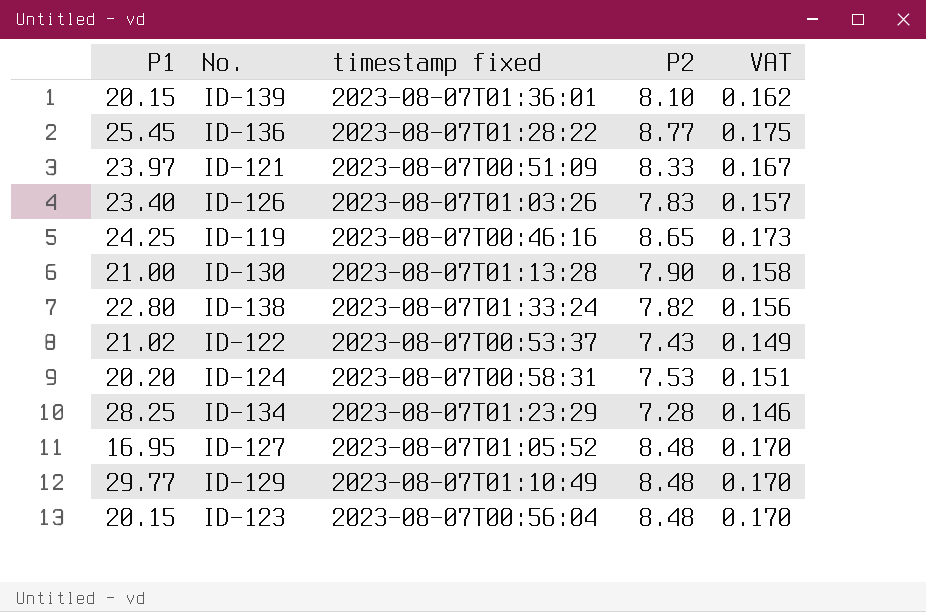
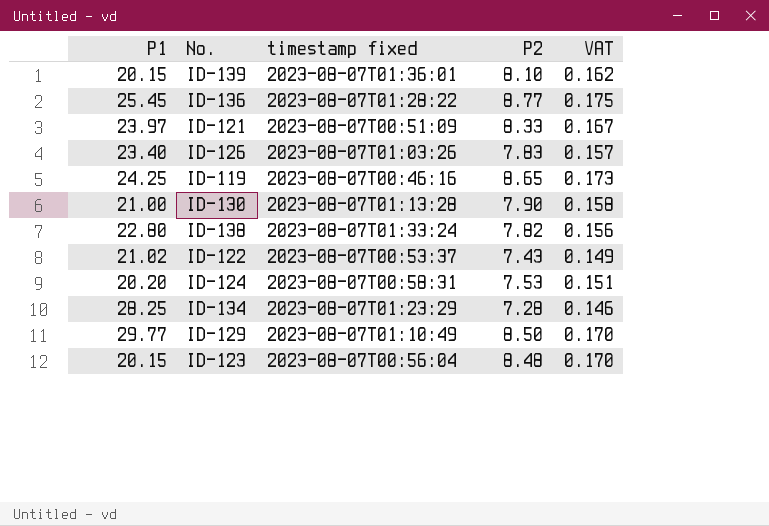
row ID-127: 16.95 | 2023-08-07T01:05:52 | 8.48 | 0.170 -> none
ID-129 | P2: 8.48 -> 8.50

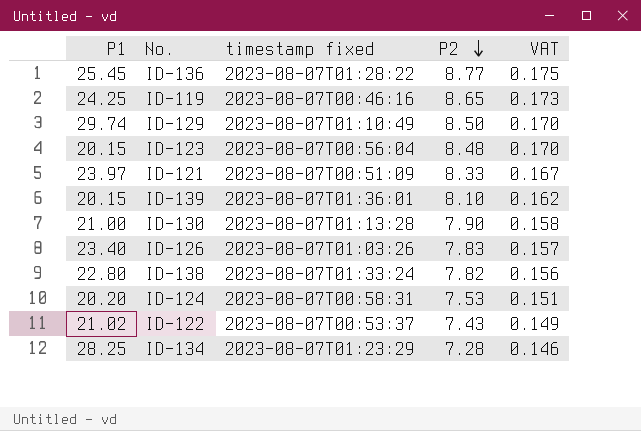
row order: none -> P2 descending
ID-129 | P1: 29.77 -> 29.74

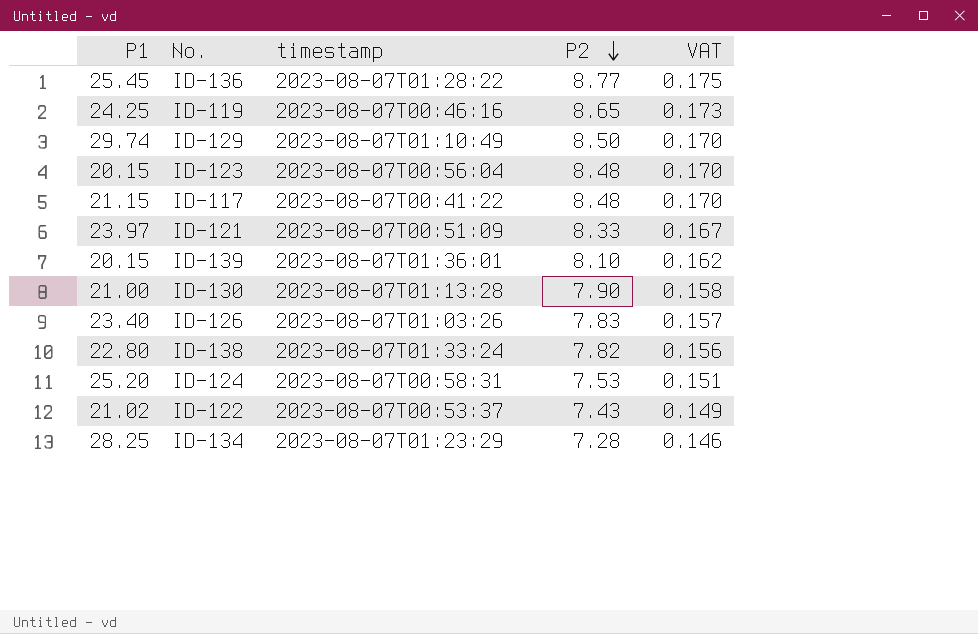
column name: timestamp fixed -> timestamp
row ID-117: none -> 21.15 | 2023-08-07T00:41:22 | 8.48 | 0.170
ID-124 | P1: 20.20 -> 25.20

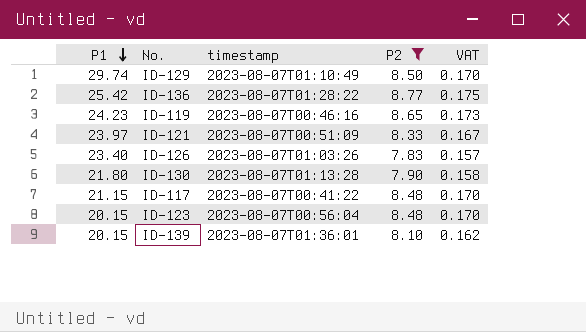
filter: none -> P2 >= 7.83
row order: P2 descending -> P1 descending
ID-136 | P1: 25.45 -> 25.42
ID-119 | P1: 24.25 -> 24.23
ID-130 | P1: 21.00 -> 21.80

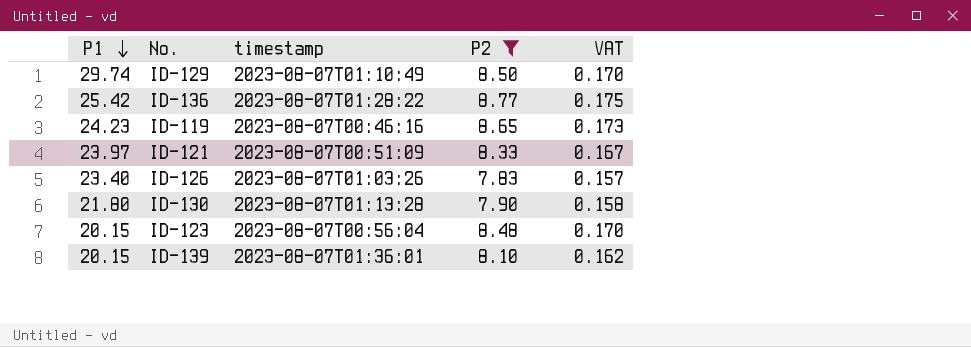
row ID-117: 21.15 | 2023-08-07T00:41:22 | 8.48 | 0.170 -> none

